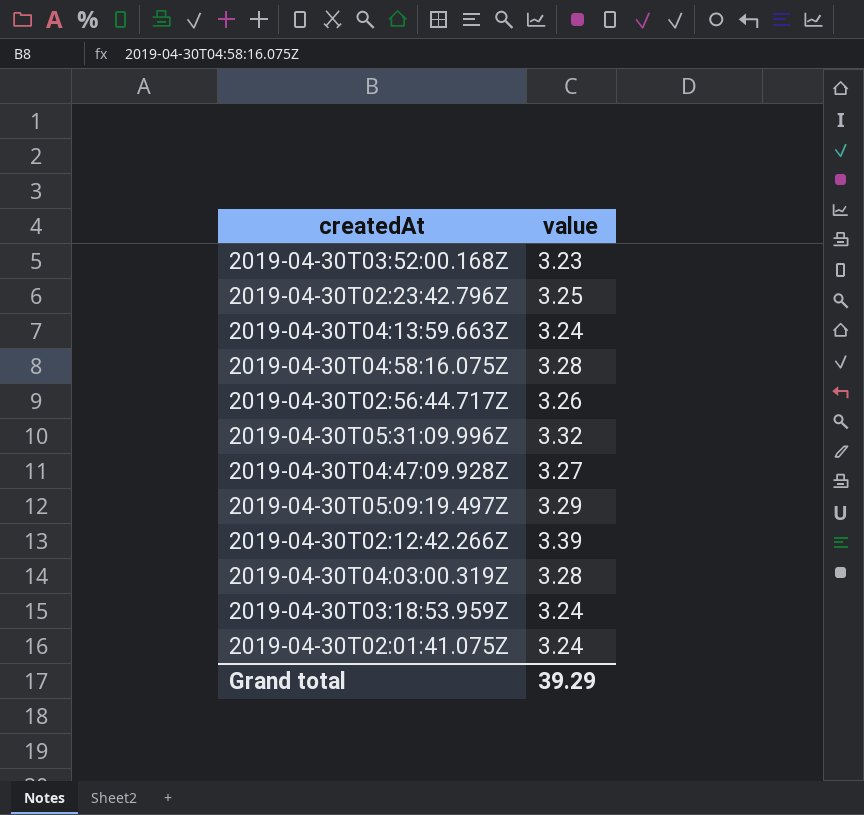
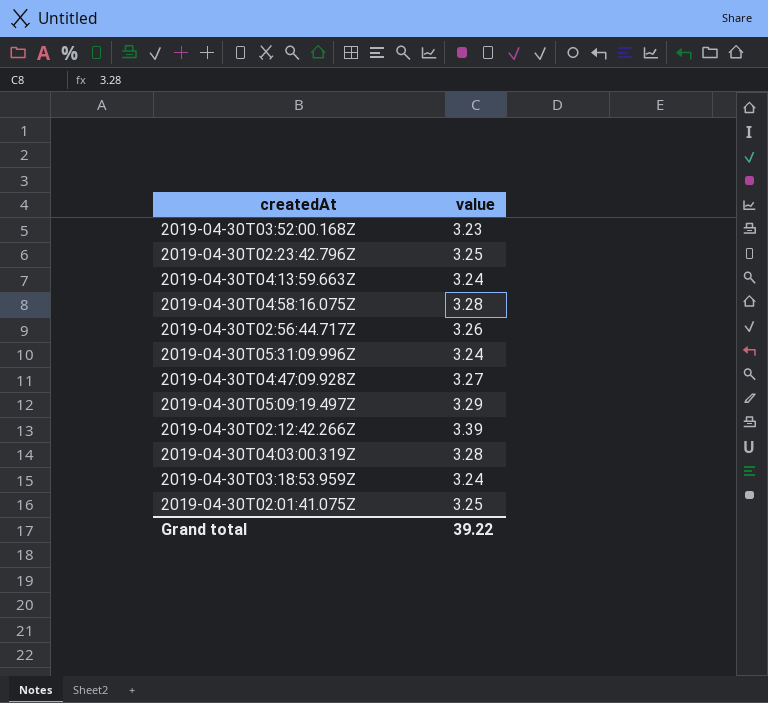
2019-04-30T05:31:09.996Z | value: 3.32 -> 3.24
2019-04-30T02:01:41.075Z | value: 3.24 -> 3.25
Grand total | value: 39.29 -> 39.22

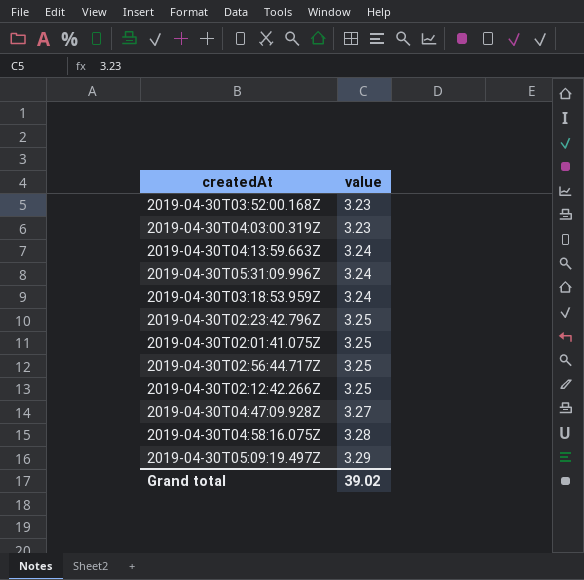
row order: none -> value ascending
2019-04-30T04:03:00.319Z | value: 3.28 -> 3.23
2019-04-30T02:56:44.717Z | value: 3.26 -> 3.25
2019-04-30T02:12:42.266Z | value: 3.39 -> 3.25
Grand total | value: 39.22 -> 39.02

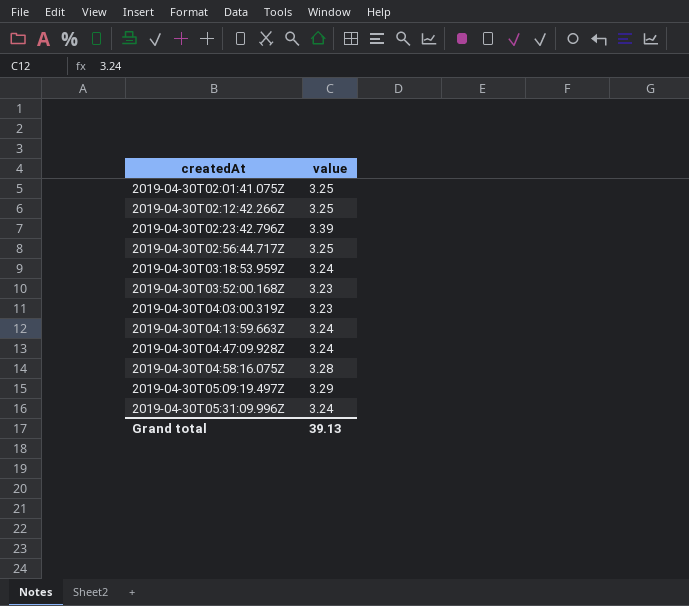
row order: value ascending -> createdAt ascending
2019-04-30T02:23:42.796Z | value: 3.25 -> 3.39
2019-04-30T04:47:09.928Z | value: 3.27 -> 3.24
Grand total | value: 39.02 -> 39.13

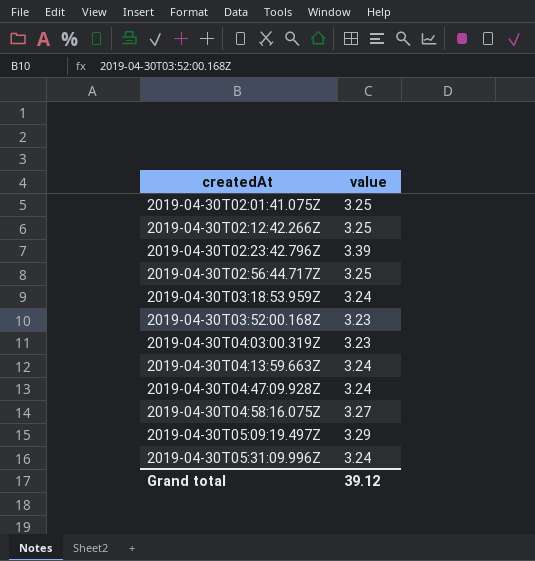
2019-04-30T04:58:16.075Z | value: 3.28 -> 3.27
Grand total | value: 39.13 -> 39.12

